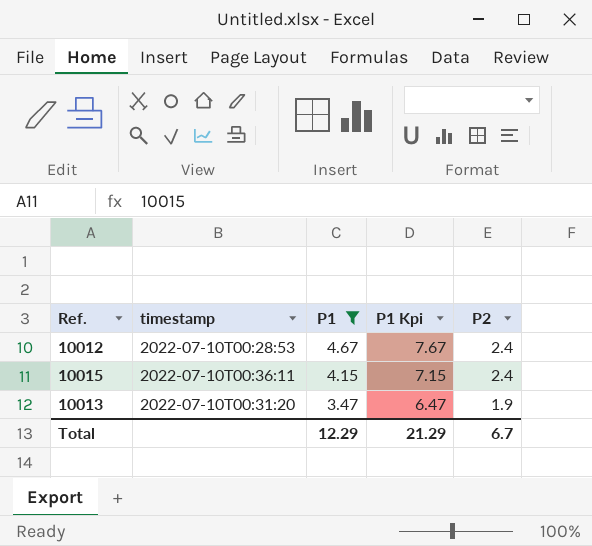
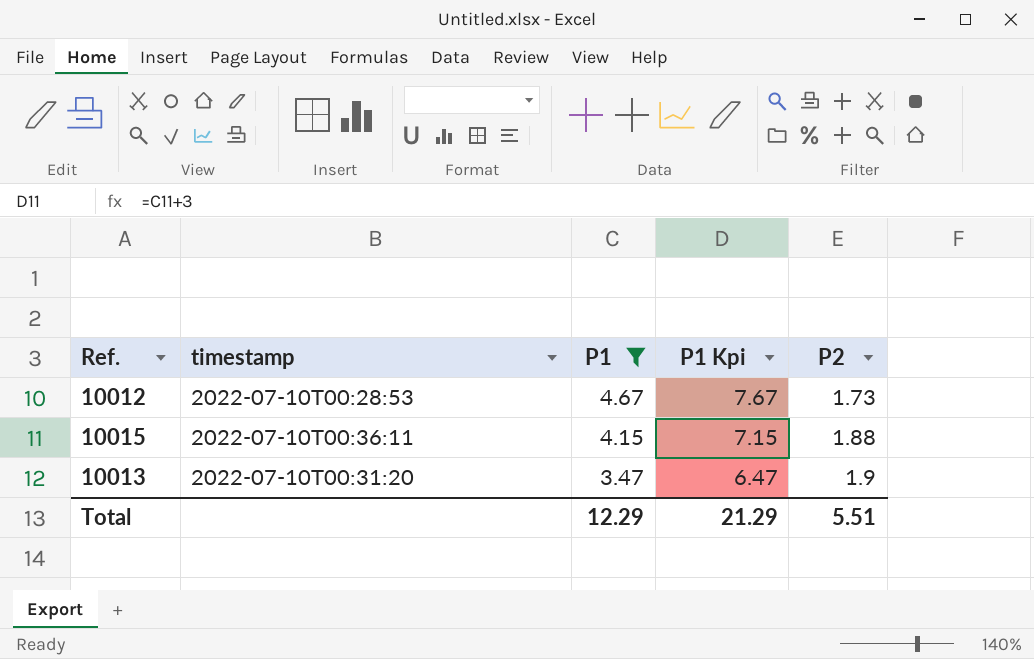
10012 | P2: 2.4 -> 1.73
10015 | P2: 2.4 -> 1.88
Total | P2: 6.7 -> 5.51

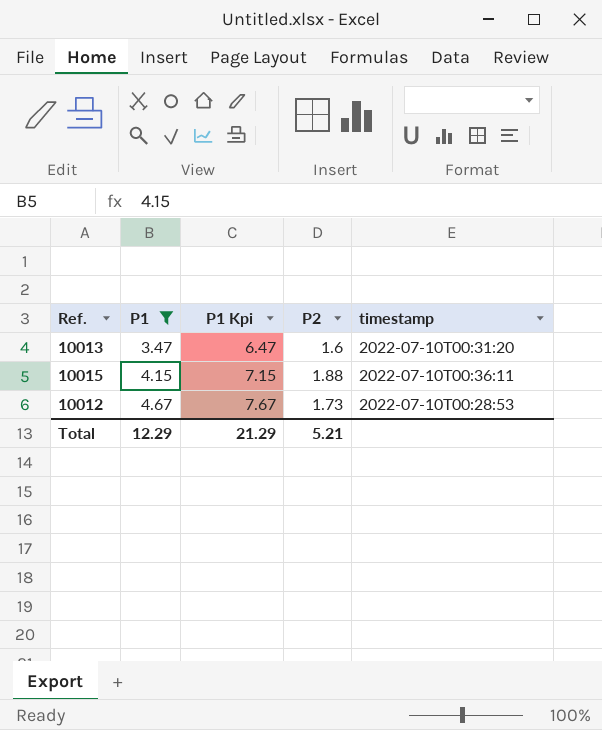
row order: P1 descending -> P1 ascending
column timestamp | position: 2 -> 5
10013 | P2: 1.9 -> 1.6
Total | P2: 5.51 -> 5.21

